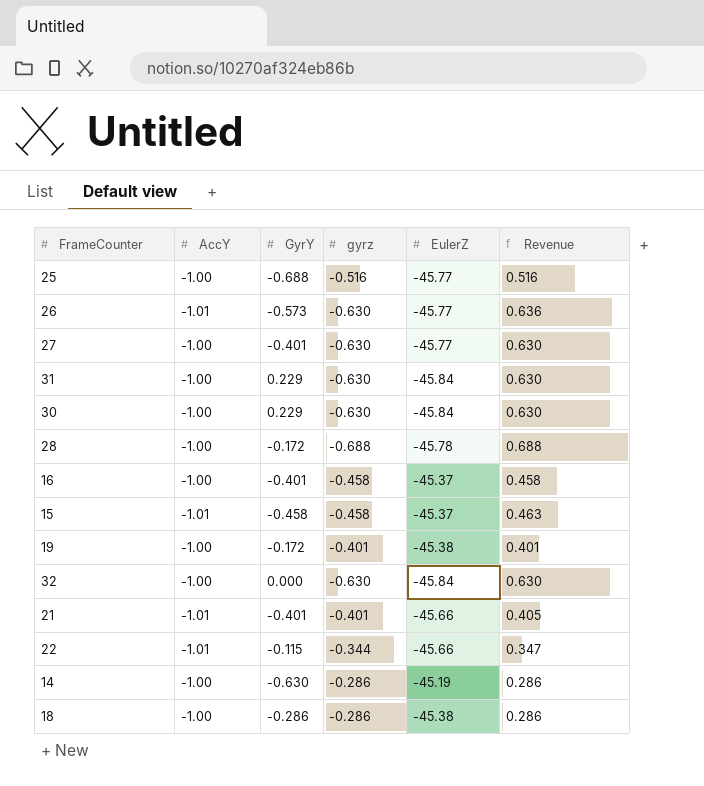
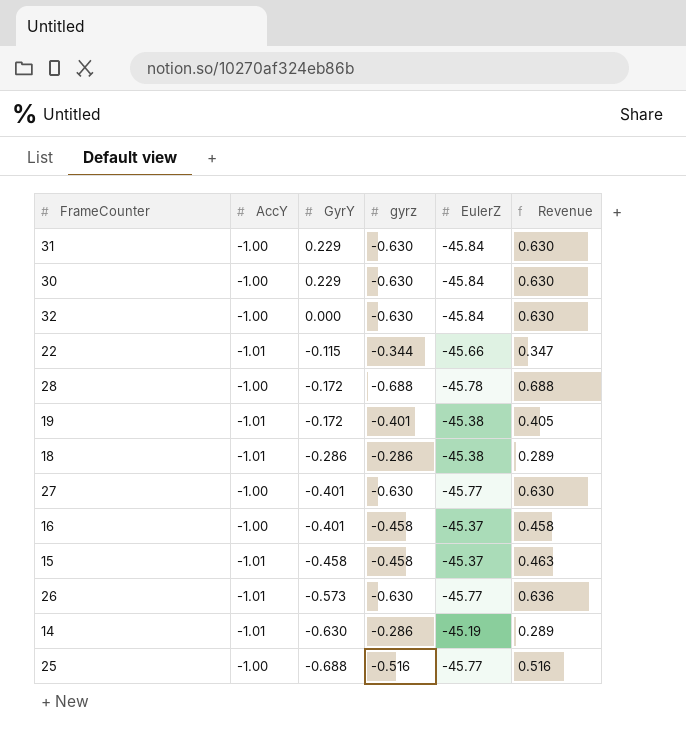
row order: none -> GyrY descending
row 21: -1.01 | -0.401 | -0.401 | -45.66 | 0.405 -> none
19 | AccY: -1.00 -> -1.01
19 | Revenue: 0.401 -> 0.405
18 | AccY: -1.00 -> -1.01
18 | Revenue: 0.286 -> 0.289
14 | AccY: -1.00 -> -1.01
14 | Revenue: 0.286 -> 0.289

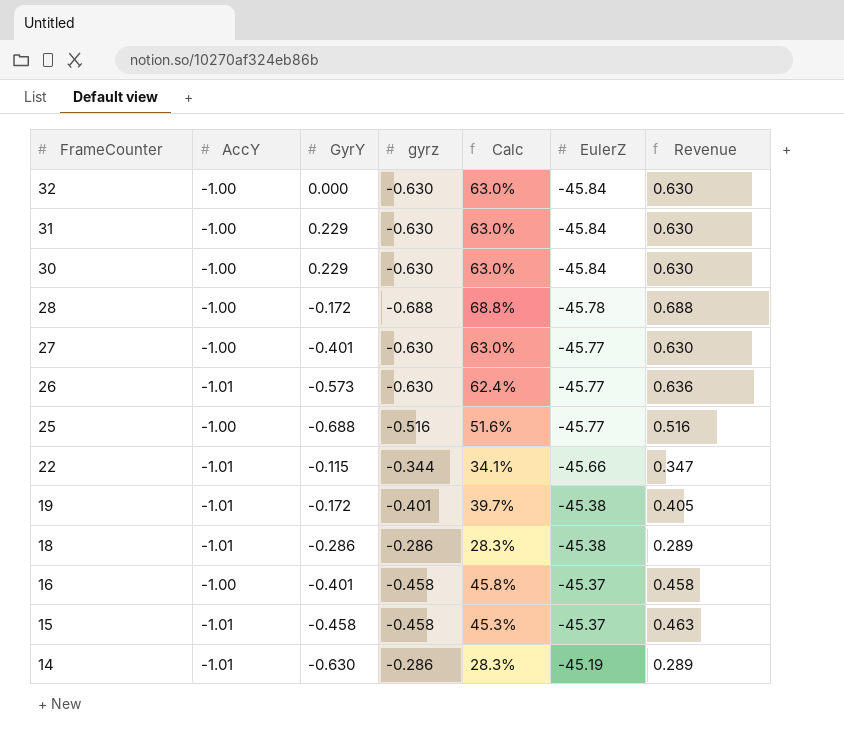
row order: GyrY descending -> FrameCounter descending
column Calc | formula: none -> [gyrz] / [AccY]

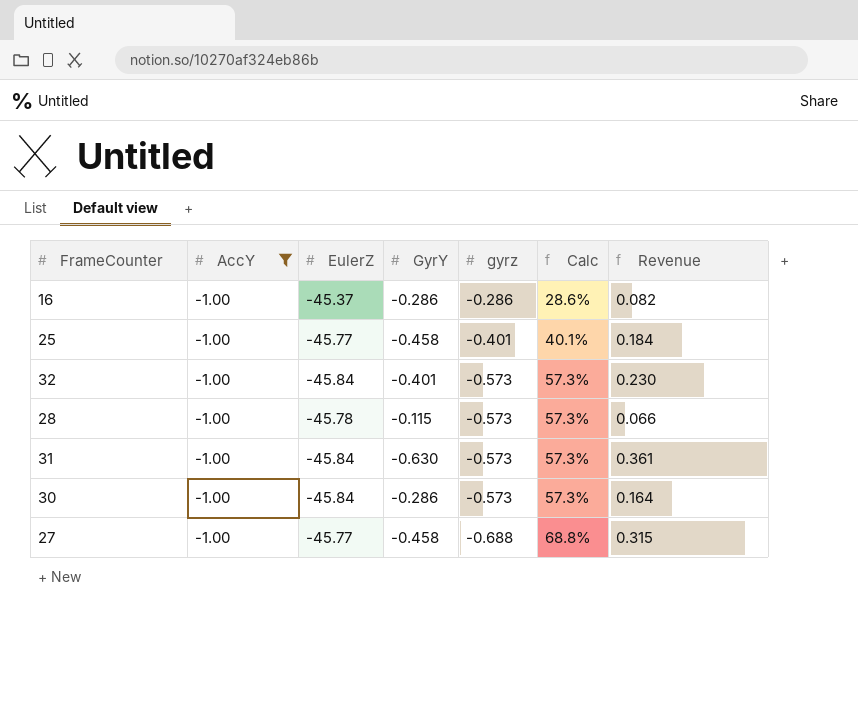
filter: none -> AccY = -1.00
row order: FrameCounter descending -> gyrz descending
column EulerZ | position: 6 -> 3
column Revenue | formula: [AccY] * [gyrz] -> [GyrY] * [gyrz]
16 | GyrY: -0.401 -> -0.286
16 | gyrz: -0.458 -> -0.286
16 | Calc: 45.8% -> 28.6%
25 | GyrY: -0.688 -> -0.458
25 | gyrz: -0.516 -> -0.401
25 | Calc: 51.6% -> 40.1%
32 | GyrY: 0.000 -> -0.401
32 | gyrz: -0.630 -> -0.573
32 | Calc: 63.0% -> 57.3%
28 | GyrY: -0.172 -> -0.115
28 | gyrz: -0.688 -> -0.573
28 | Calc: 68.8% -> 57.3%
31 | GyrY: 0.229 -> -0.630
31 | gyrz: -0.630 -> -0.573
31 | Calc: 63.0% -> 57.3%
30 | GyrY: 0.229 -> -0.286
30 | gyrz: -0.630 -> -0.573
30 | Calc: 63.0% -> 57.3%
27 | GyrY: -0.401 -> -0.458
27 | gyrz: -0.630 -> -0.688
27 | Calc: 63.0% -> 68.8%

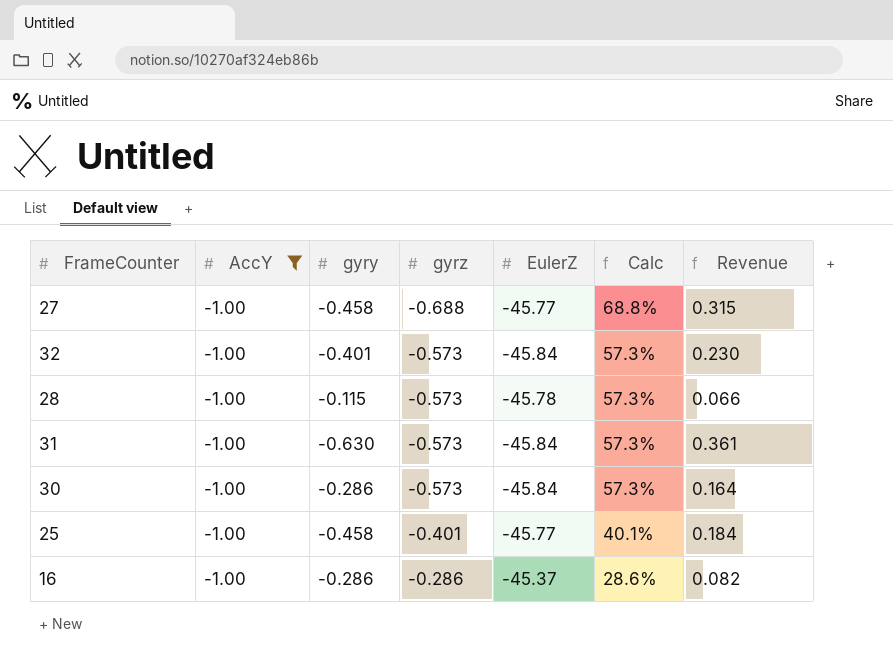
row order: gyrz descending -> gyrz ascending
column name: GyrY -> gyry
column EulerZ | position: 3 -> 5

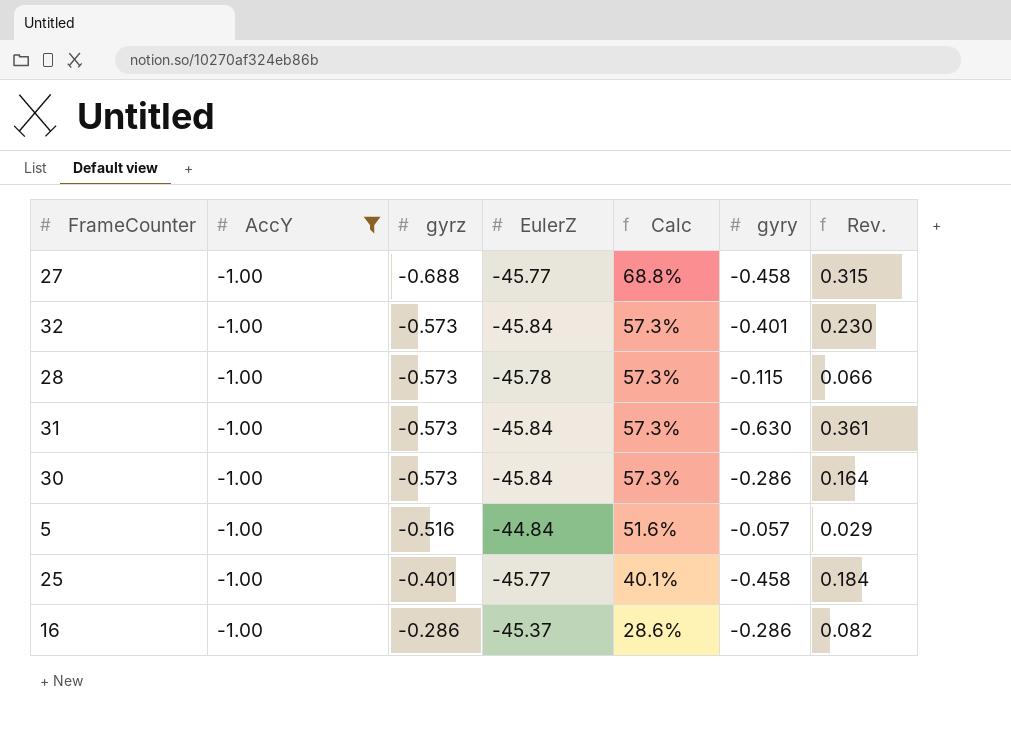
column gyry | position: 3 -> 6
column name: Revenue -> Rev.
row 5: none -> -1.00 | -0.516 | -44.84 | 51.6% | -0.057 | 0.029

